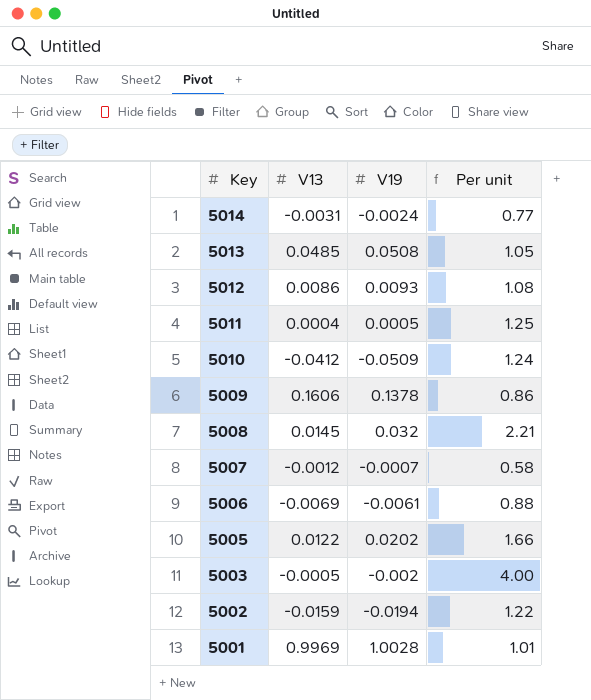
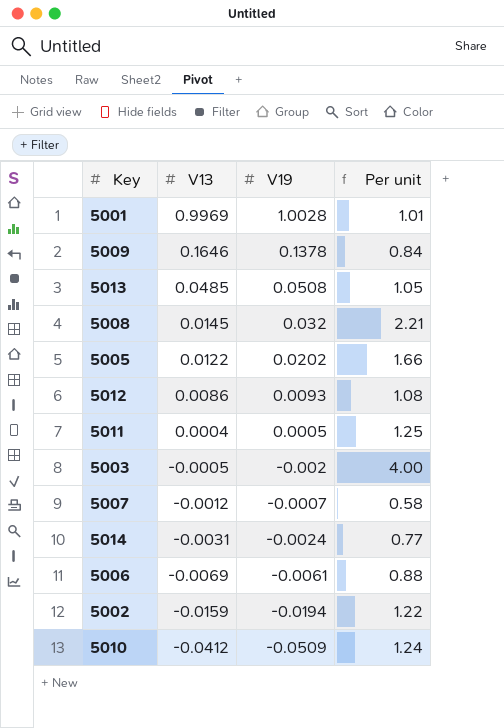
row order: Key descending -> V13 descending
5009 | V13: 0.1606 -> 0.1646
5009 | Per unit: 0.86 -> 0.84

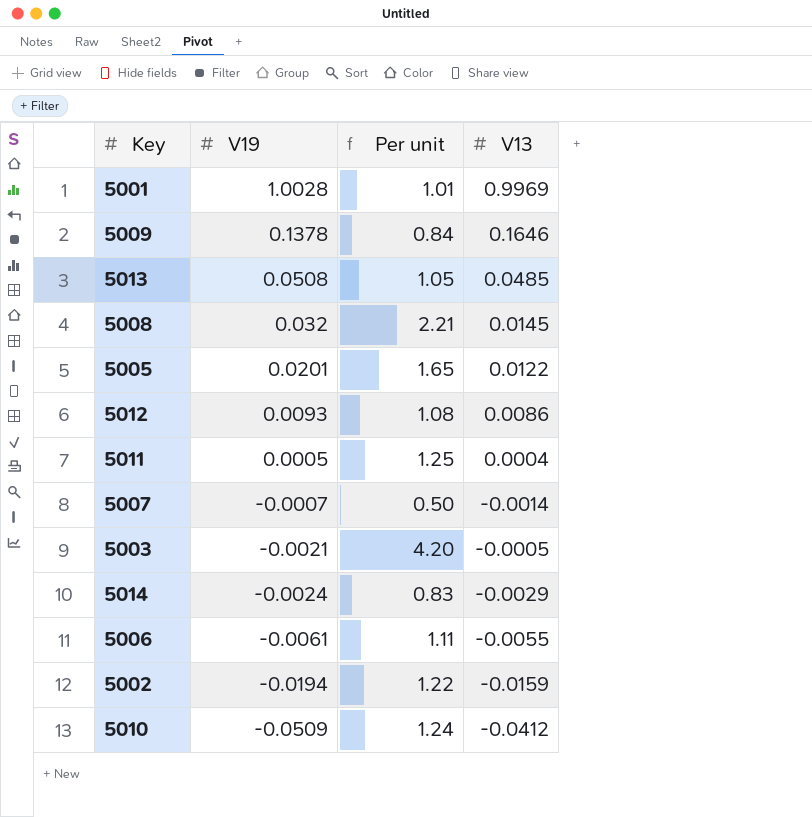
row order: V13 descending -> V19 descending
column V13 | position: 2 -> 4
5005 | V19: 0.0202 -> 0.0201
5005 | Per unit: 1.66 -> 1.65
5007 | Per unit: 0.58 -> 0.50
5007 | V13: -0.0012 -> -0.0014
5003 | V19: -0.002 -> -0.0021
5003 | Per unit: 4.00 -> 4.20
5014 | Per unit: 0.77 -> 0.83
5014 | V13: -0.0031 -> -0.0029
5006 | Per unit: 0.88 -> 1.11
5006 | V13: -0.0069 -> -0.0055

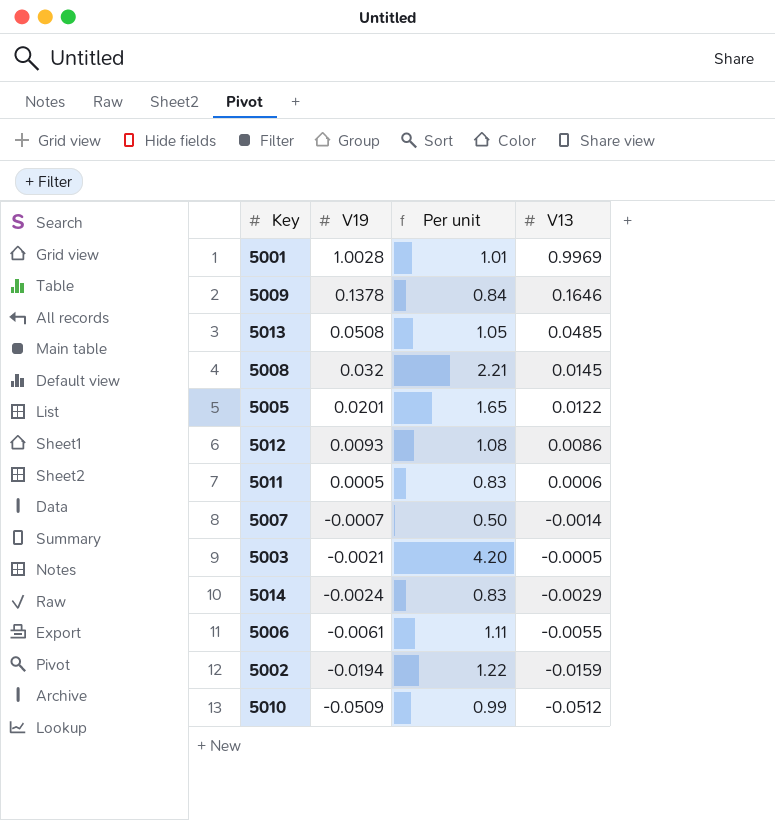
5011 | Per unit: 1.25 -> 0.83
5011 | V13: 0.0004 -> 0.0006
5010 | Per unit: 1.24 -> 0.99
5010 | V13: -0.0412 -> -0.0512

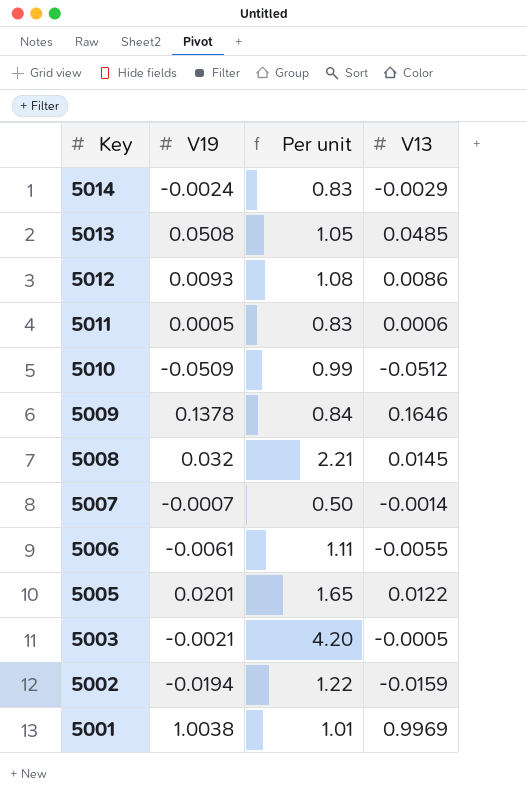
row order: V19 descending -> Key descending
5001 | V19: 1.0028 -> 1.0038

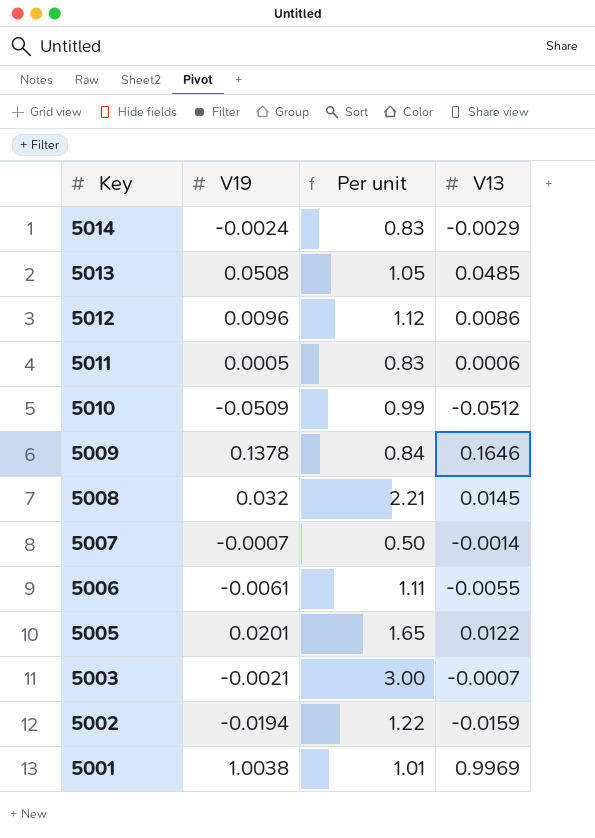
5012 | V19: 0.0093 -> 0.0096
5012 | Per unit: 1.08 -> 1.12
5003 | Per unit: 4.20 -> 3.00
5003 | V13: -0.0005 -> -0.0007

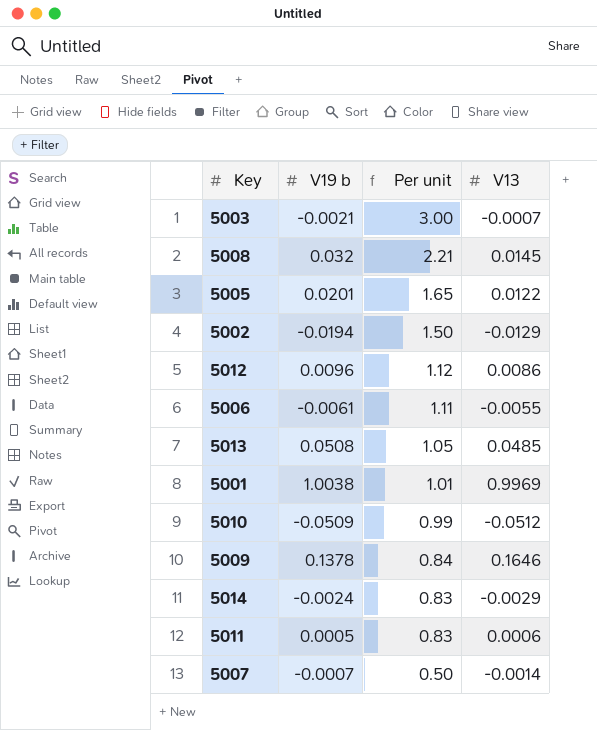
row order: Key descending -> Per unit descending
column name: V19 -> V19 b
5002 | Per unit: 1.22 -> 1.50
5002 | V13: -0.0159 -> -0.0129

